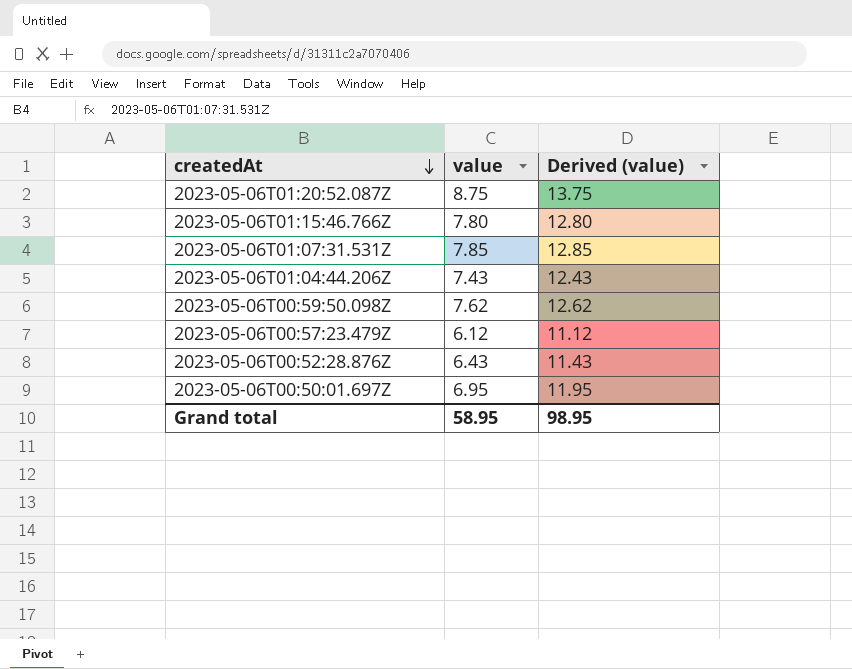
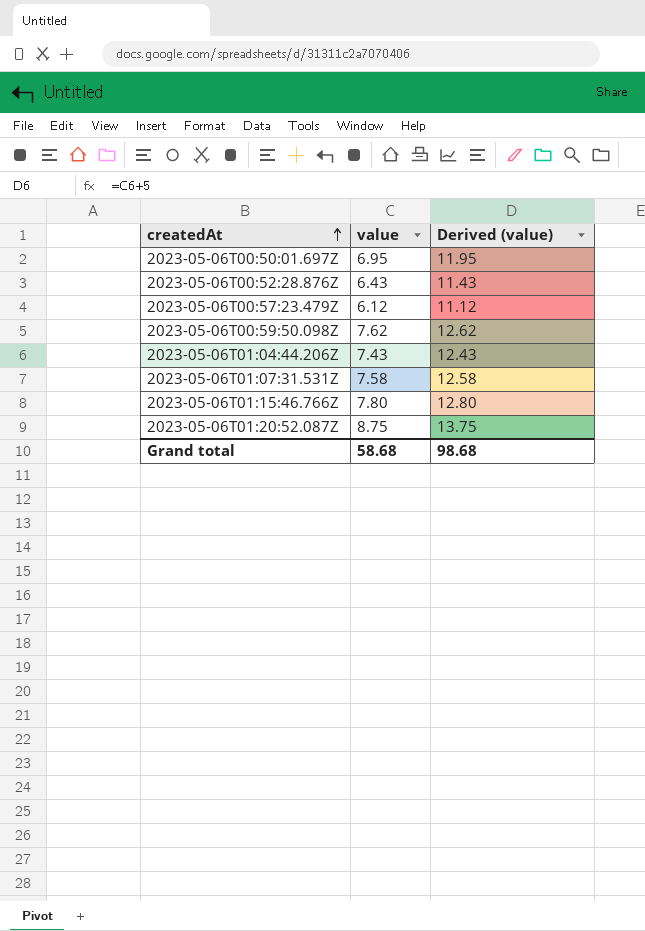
row order: createdAt descending -> createdAt ascending
2023-05-06T01:07:31.531Z | value: 7.85 -> 7.58
2023-05-06T01:07:31.531Z | Derived (value): 12.85 -> 12.58
Grand total | value: 58.95 -> 58.68
Grand total | Derived (value): 98.95 -> 98.68

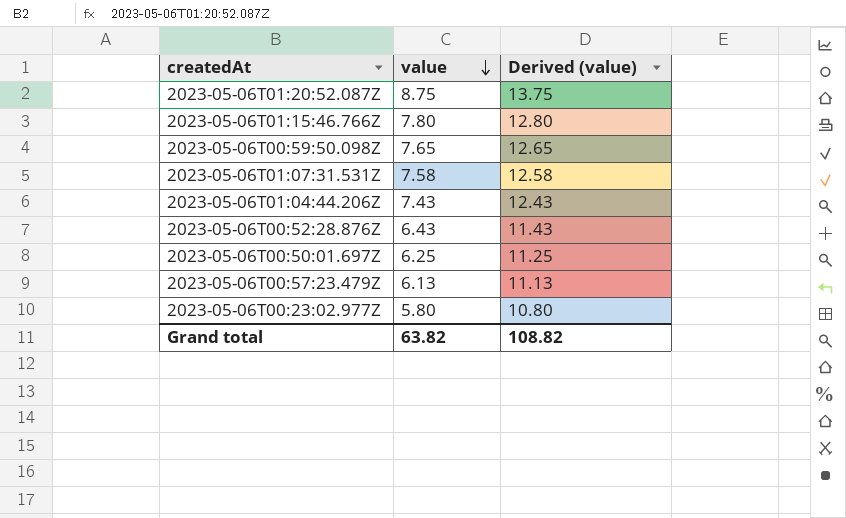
row order: createdAt ascending -> value descending
2023-05-06T00:59:50.098Z | value: 7.62 -> 7.65
2023-05-06T00:59:50.098Z | Derived (value): 12.62 -> 12.65
2023-05-06T00:50:01.697Z | value: 6.95 -> 6.25
2023-05-06T00:50:01.697Z | Derived (value): 11.95 -> 11.25
2023-05-06T00:57:23.479Z | value: 6.12 -> 6.13
2023-05-06T00:57:23.479Z | Derived (value): 11.12 -> 11.13
row 2023-05-06T00:23:02.977Z: none -> 5.80 | 10.80
Grand total | value: 58.68 -> 63.82
Grand total | Derived (value): 98.68 -> 108.82

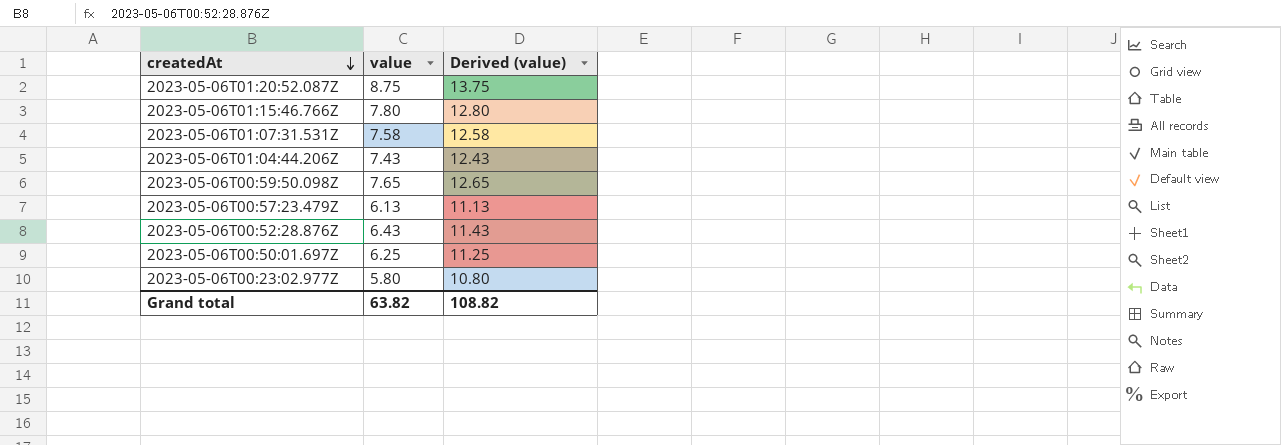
row order: value descending -> createdAt descending

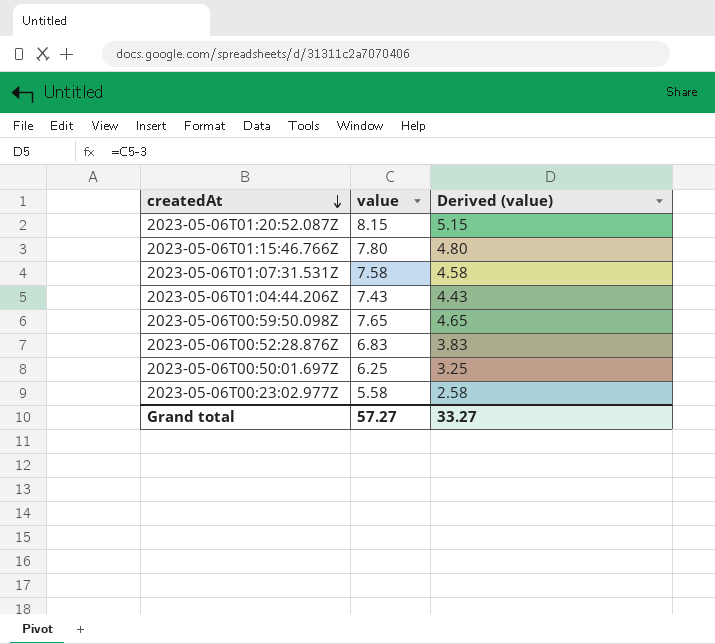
column Derived (value) | formula: [value] + 5 -> [value] - 3
row 2023-05-06T00:57:23.479Z: 6.13 | 11.13 -> none
2023-05-06T01:20:52.087Z | value: 8.75 -> 8.15
2023-05-06T00:52:28.876Z | value: 6.43 -> 6.83
2023-05-06T00:23:02.977Z | value: 5.80 -> 5.58
Grand total | value: 63.82 -> 57.27
Grand total | Derived (value): 108.82 -> 33.27

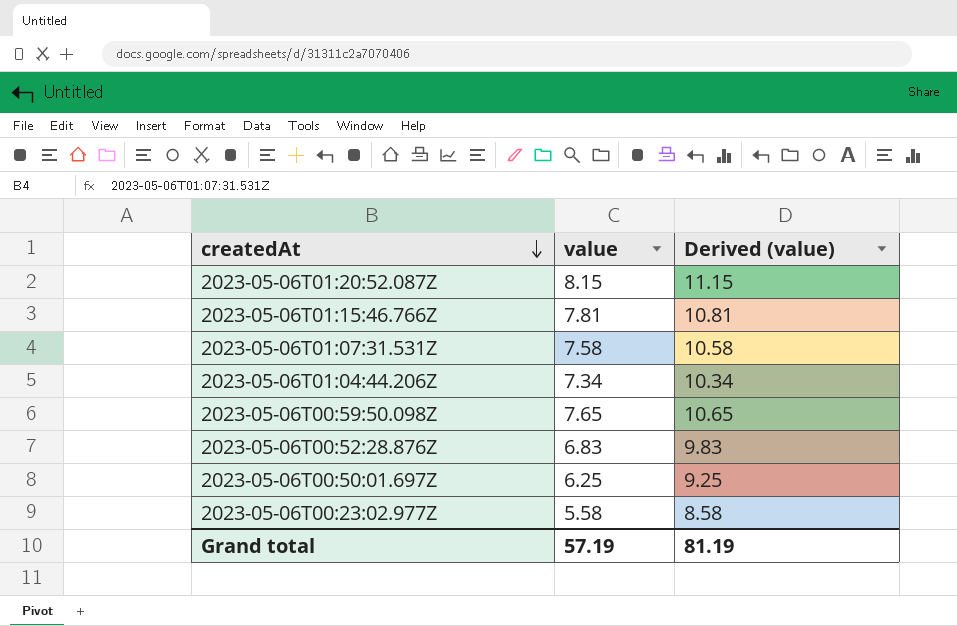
column Derived (value) | formula: [value] - 3 -> [value] + 3
2023-05-06T01:15:46.766Z | value: 7.80 -> 7.81
2023-05-06T01:04:44.206Z | value: 7.43 -> 7.34
Grand total | value: 57.27 -> 57.19
Grand total | Derived (value): 33.27 -> 81.19

